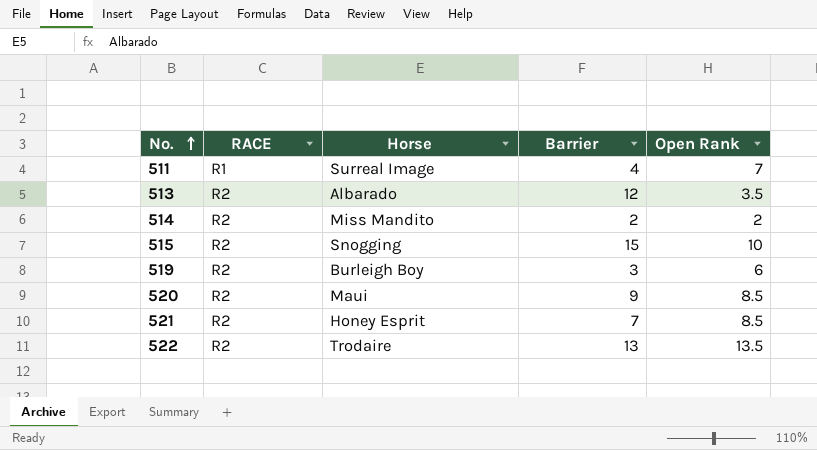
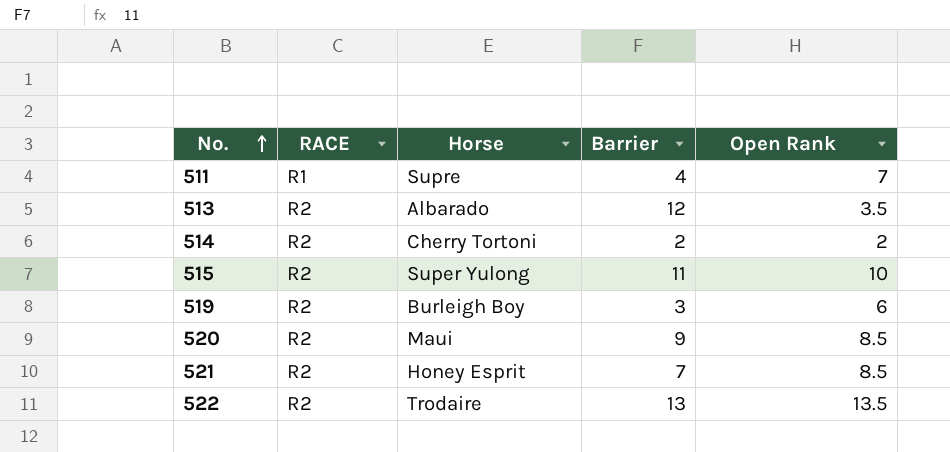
511 | Horse: Surreal Image -> Supre
514 | Horse: Miss Mandito -> Cherry Tortoni
515 | Horse: Snogging -> Super Yulong
515 | Barrier: 15 -> 11

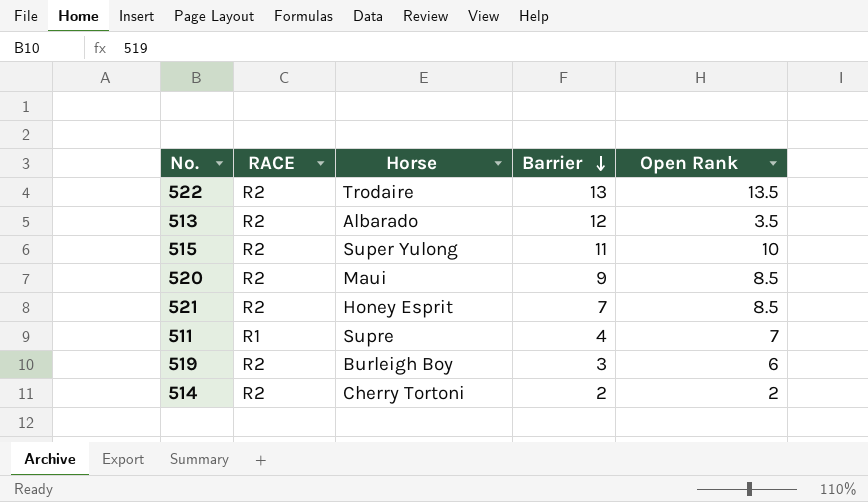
row order: No. ascending -> Barrier descending

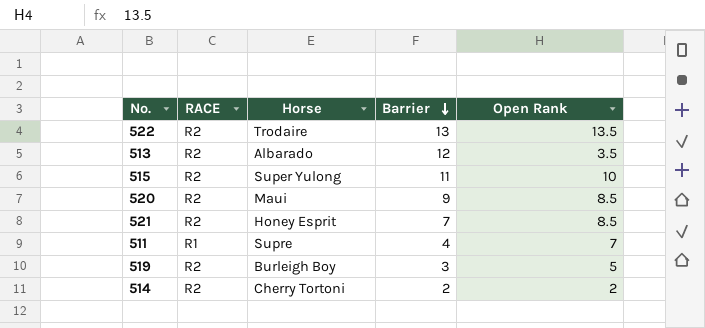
519 | Open Rank: 6 -> 5

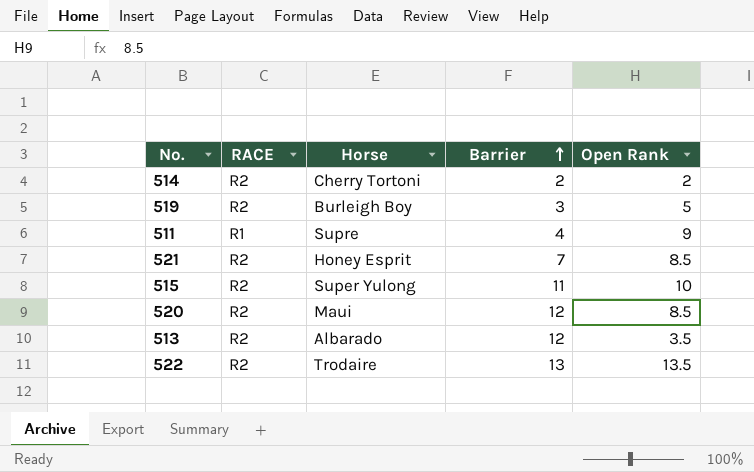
row order: Barrier descending -> Barrier ascending
511 | Open Rank: 7 -> 9
520 | Barrier: 9 -> 12

